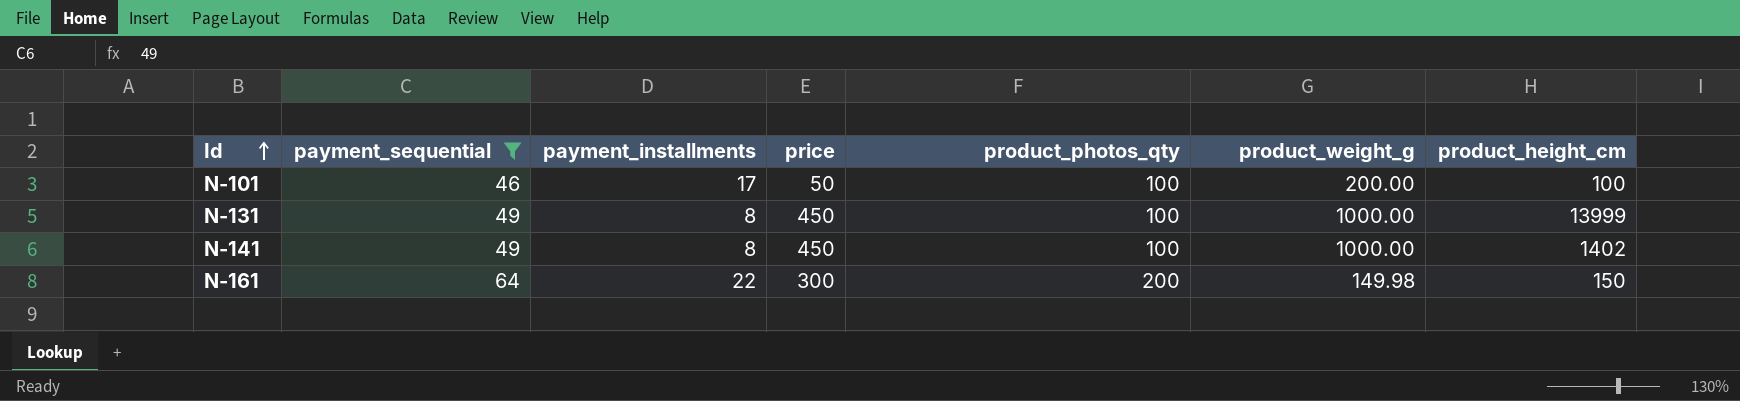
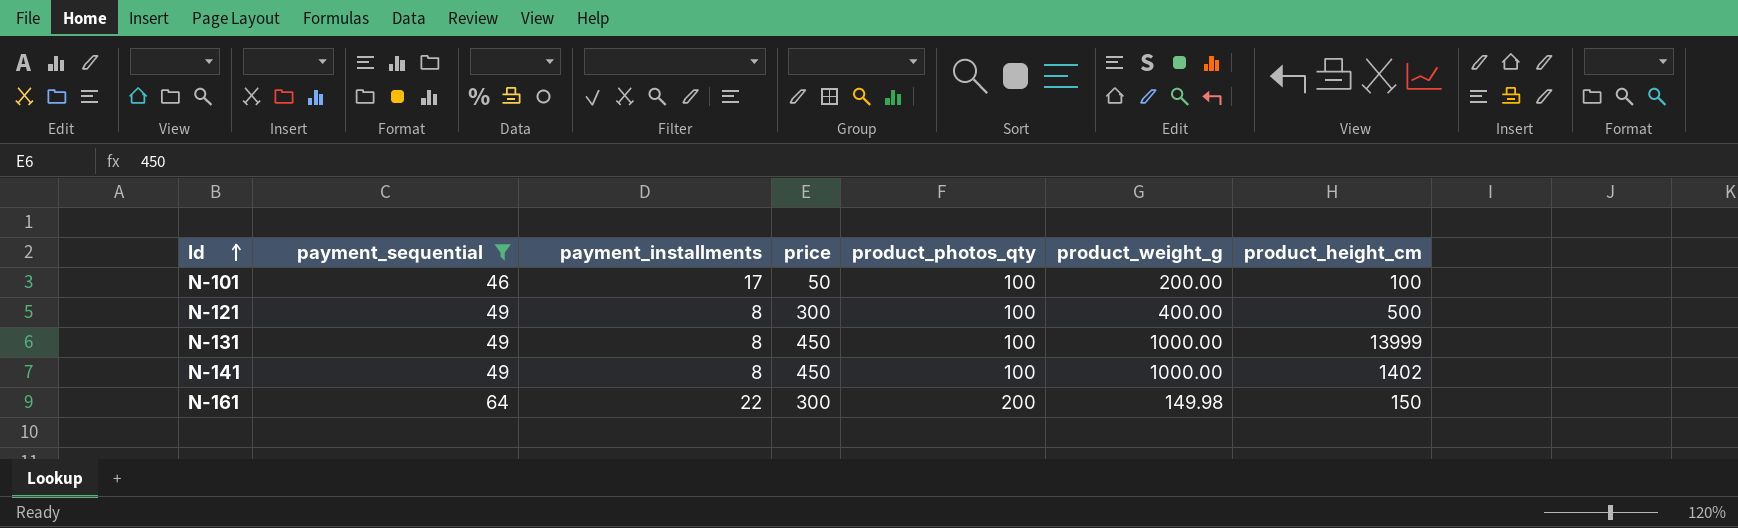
row N-121: none -> 49 | 8 | 300 | 100 | 400.00 | 500

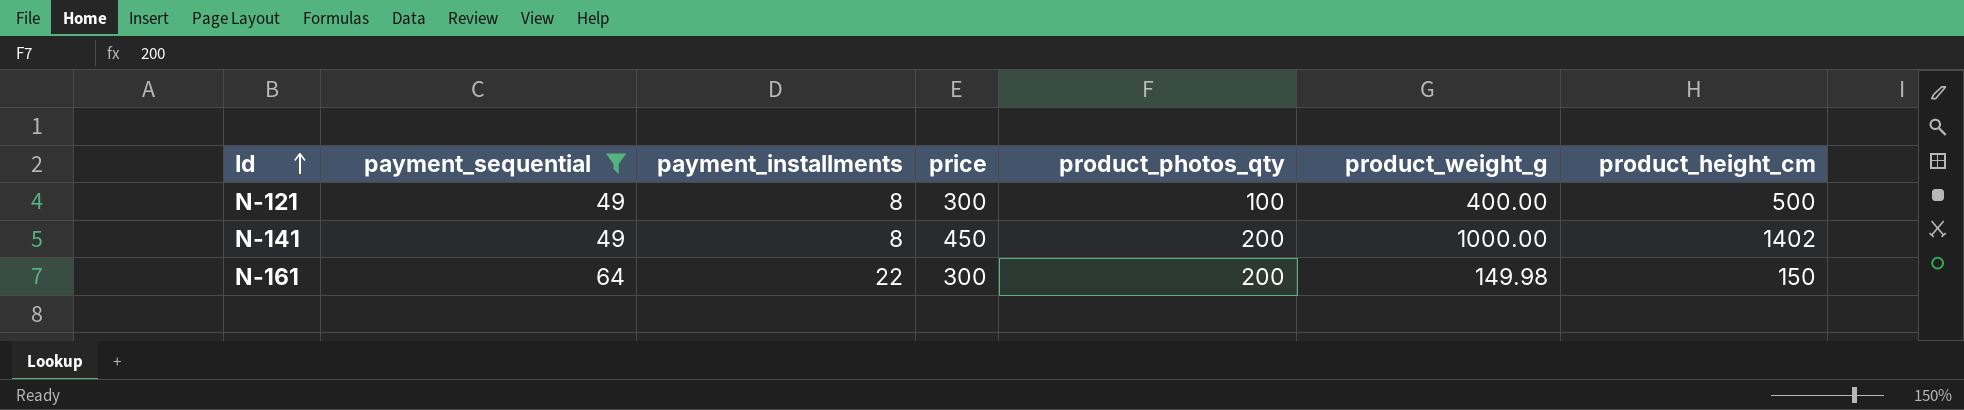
row N-101: 46 | 17 | 50 | 100 | 200.00 | 100 -> none
row N-131: 49 | 8 | 450 | 100 | 1000.00 | 13999 -> none
N-141 | product_photos_qty: 100 -> 200

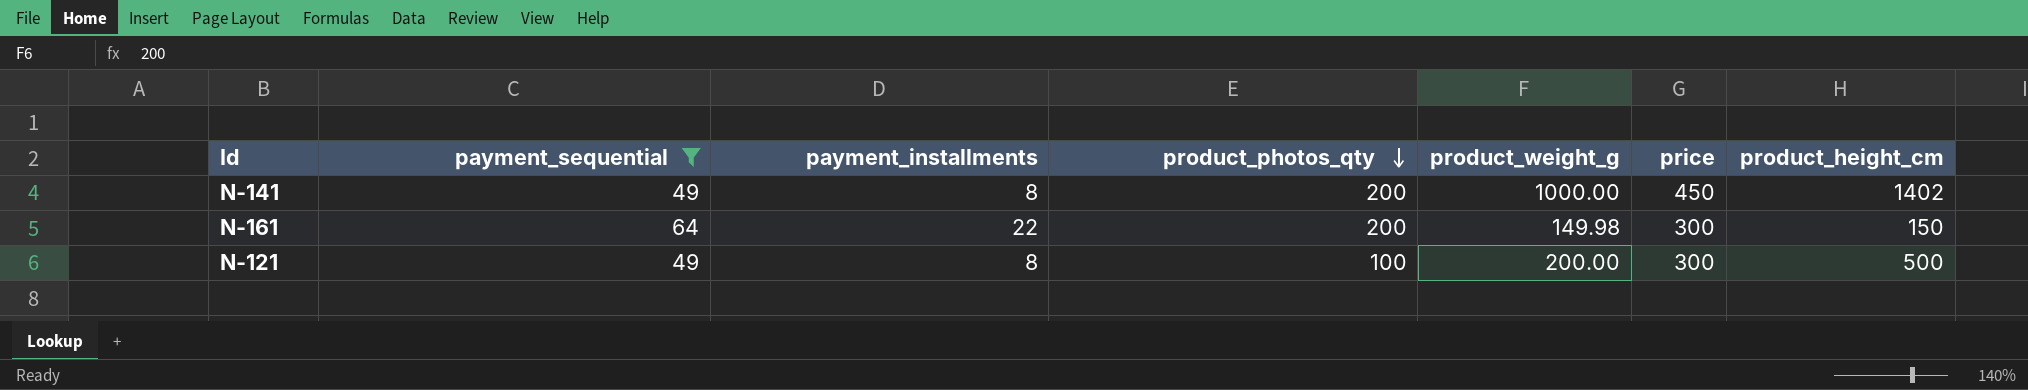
row order: Id ascending -> product_photos_qty descending
column price | position: 4 -> 6
N-121 | product_weight_g: 400.00 -> 200.00

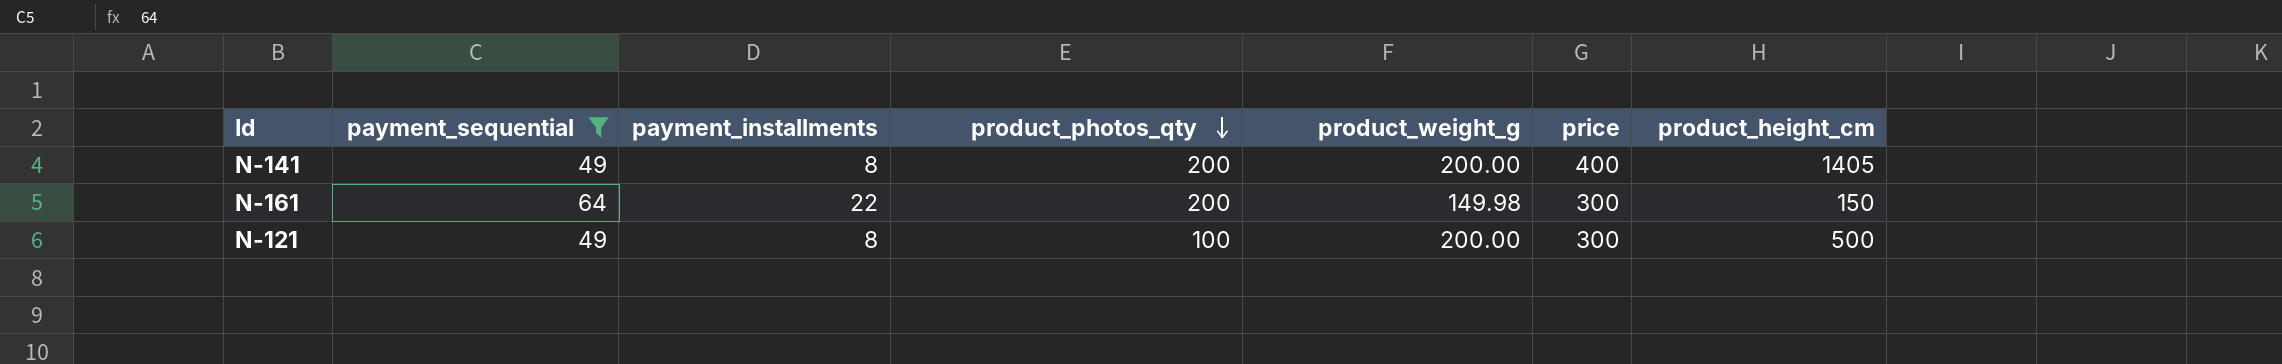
N-141 | product_weight_g: 1000.00 -> 200.00
N-141 | price: 450 -> 400
N-141 | product_height_cm: 1402 -> 1405

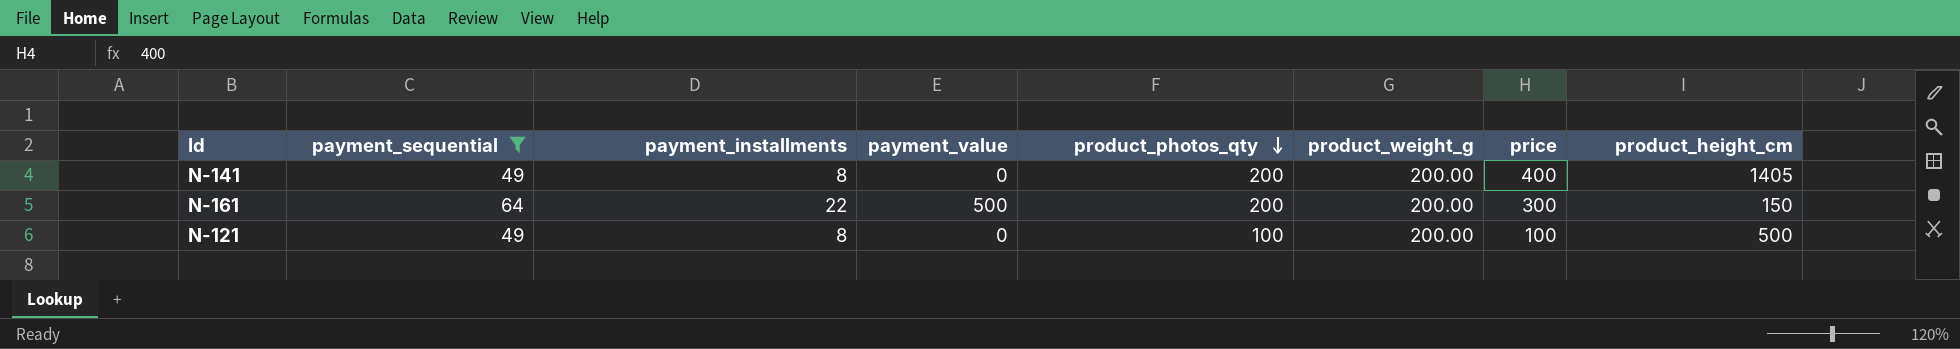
column payment_value | position: none -> 4
N-161 | product_weight_g: 149.98 -> 200.00
N-121 | price: 300 -> 100

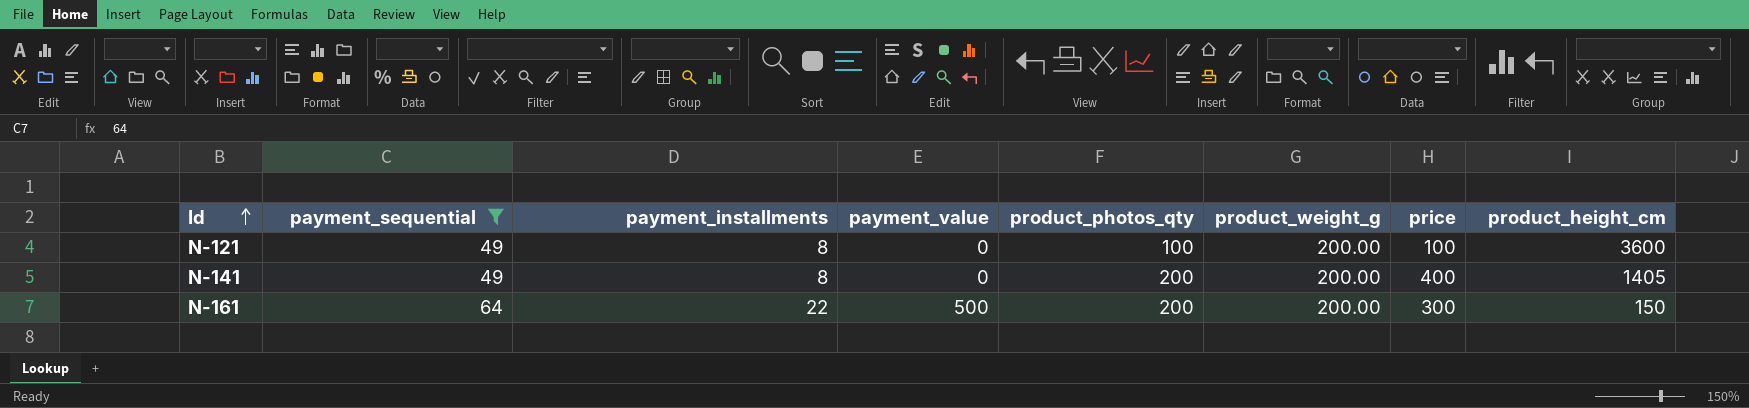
row order: product_photos_qty descending -> Id ascending
N-121 | product_height_cm: 500 -> 3600

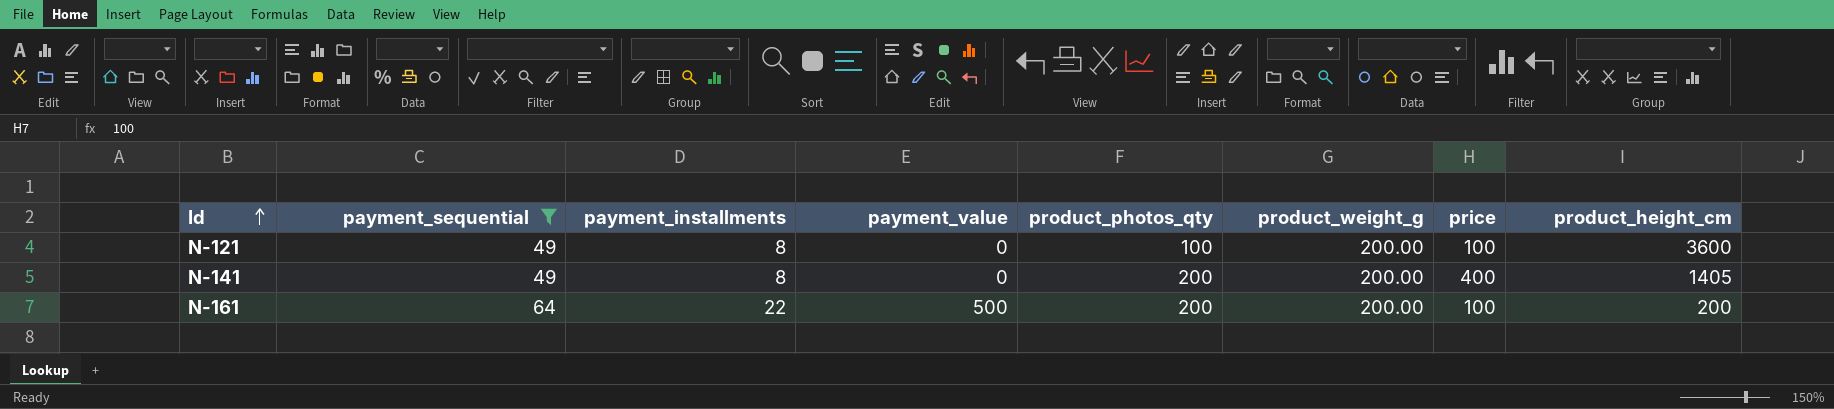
N-161 | price: 300 -> 100
N-161 | product_height_cm: 150 -> 200

